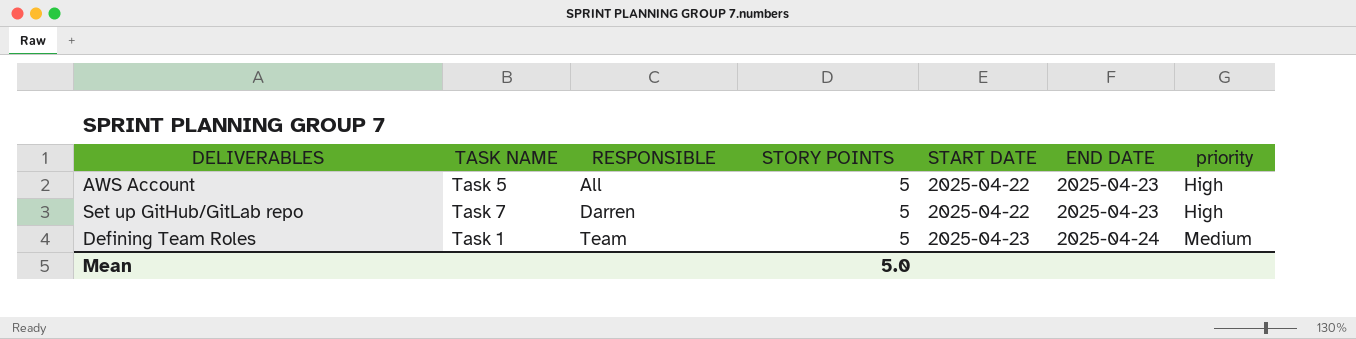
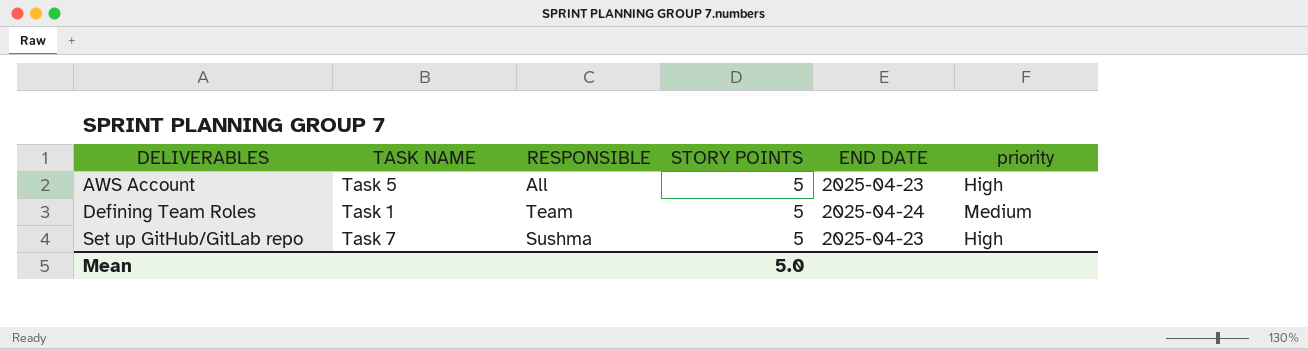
row order: RESPONSIBLE ascending -> DELIVERABLES ascending
column START DATE | position: 5 -> none
Set up GitHub/GitLab repo | RESPONSIBLE: Darren -> Sushma

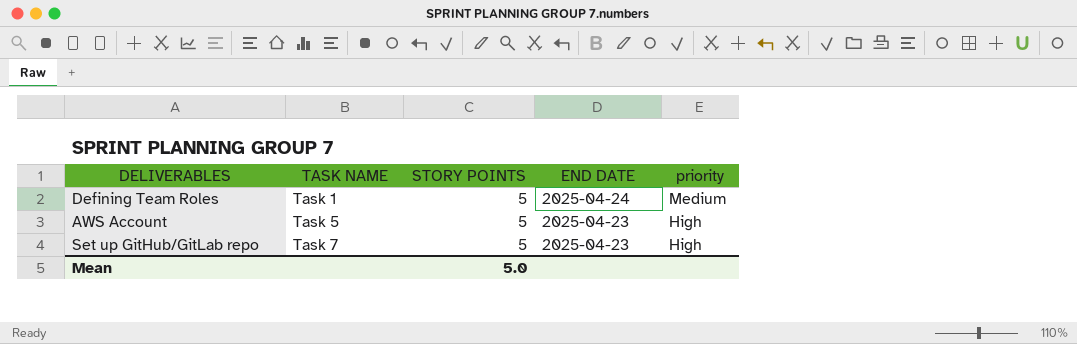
row order: DELIVERABLES ascending -> TASK NAME ascending
column RESPONSIBLE | position: 3 -> none

